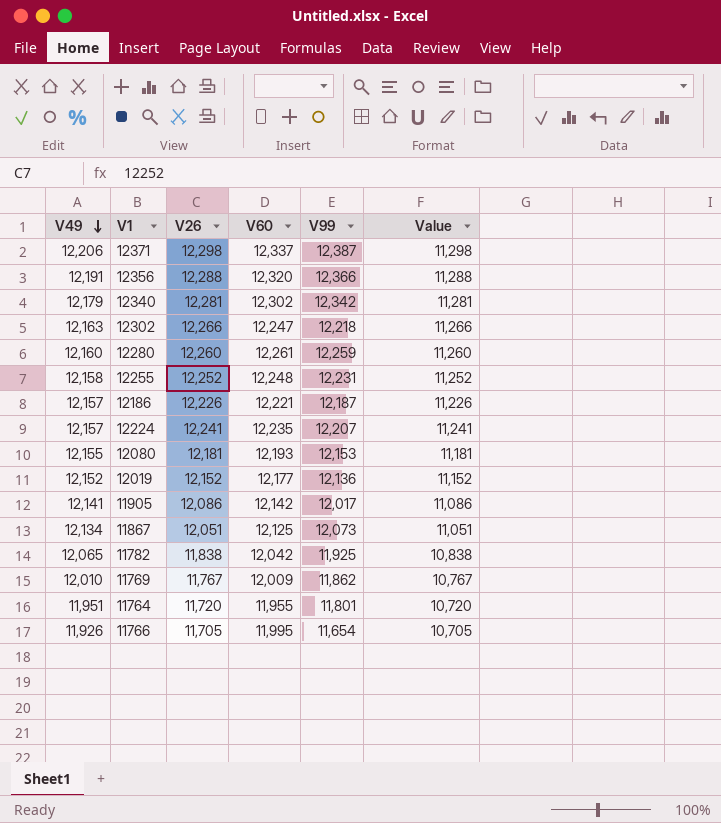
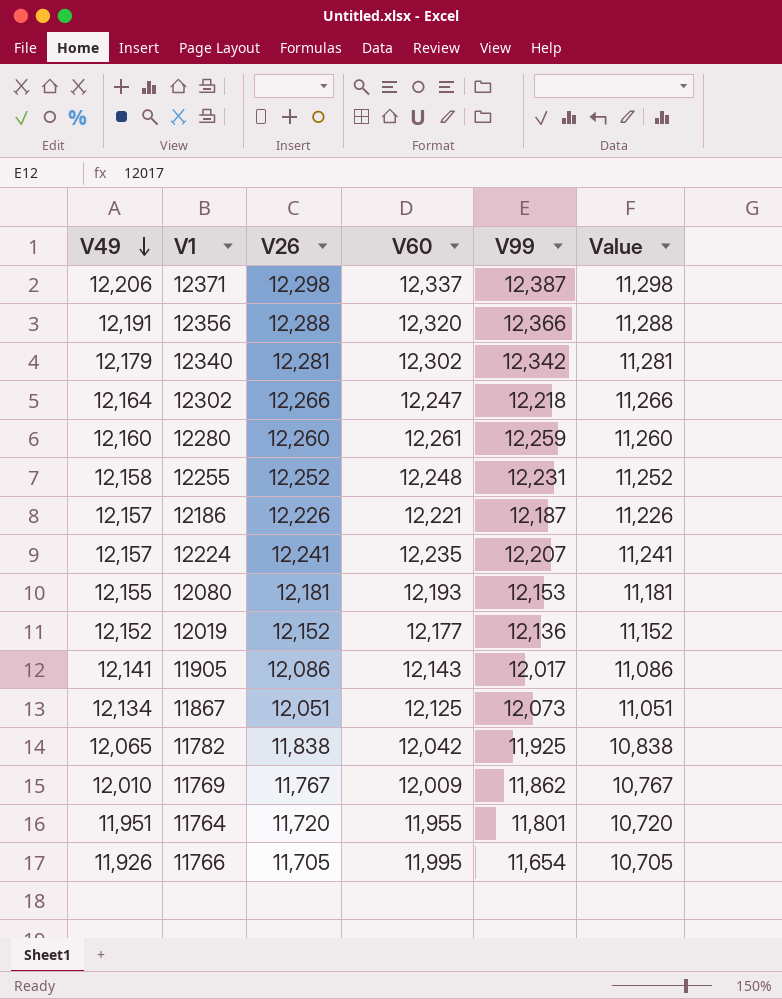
12302 | V49: 12,163 -> 12,164
11905 | V60: 12,142 -> 12,143

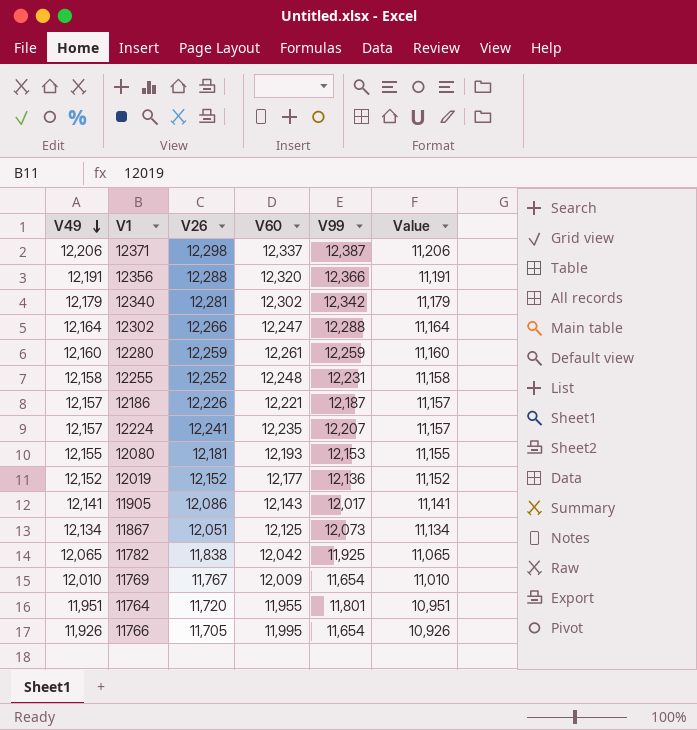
column Value | formula: [V26] - 1000 -> [V49] - 1000
12302 | V99: 12,218 -> 12,288
12280 | V26: 12,260 -> 12,259
11769 | V99: 11,862 -> 11,654

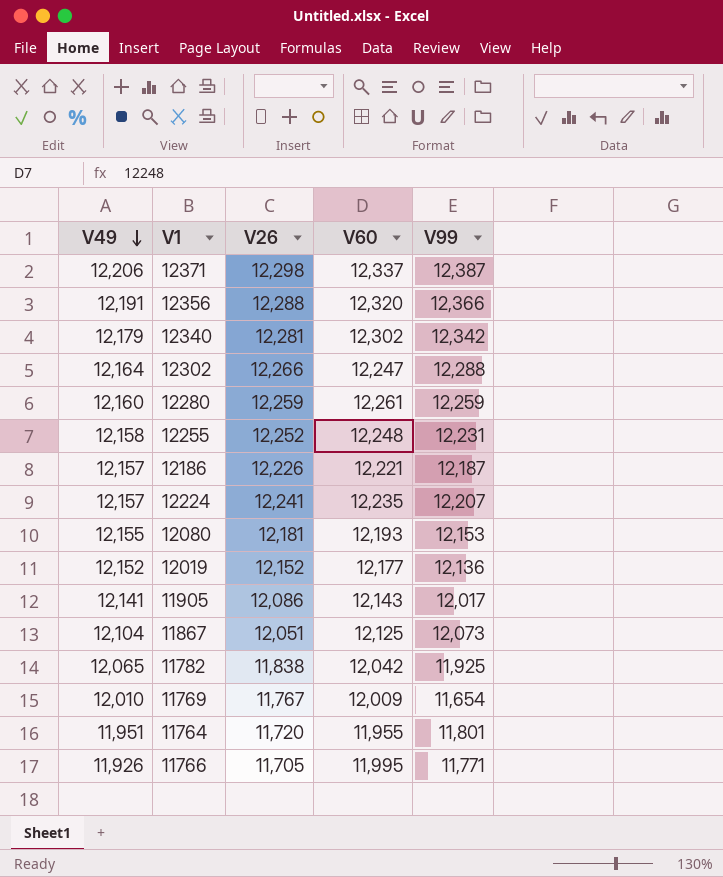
column Value | formula: [V49] - 1000 -> none
11867 | V49: 12,134 -> 12,104
11766 | V99: 11,654 -> 11,771

